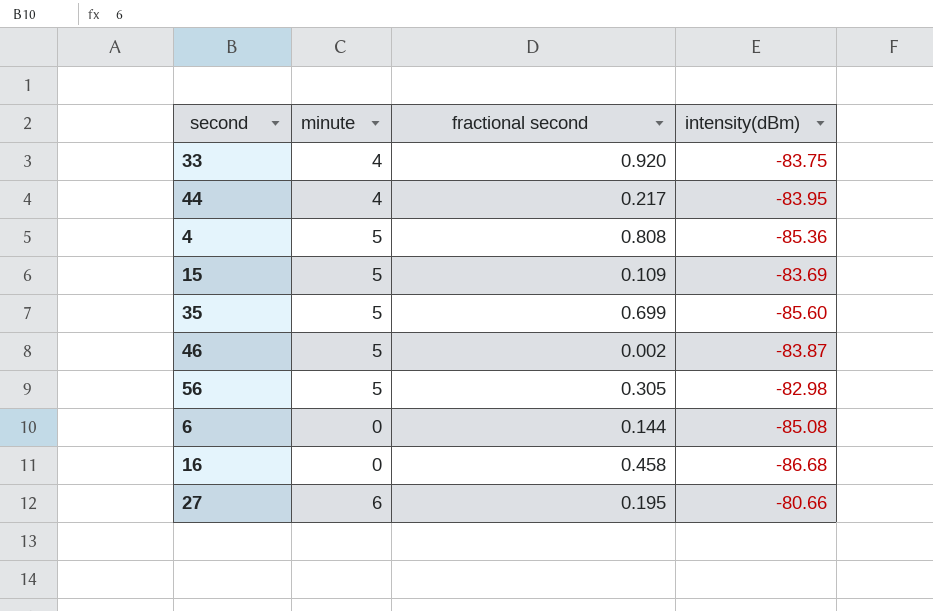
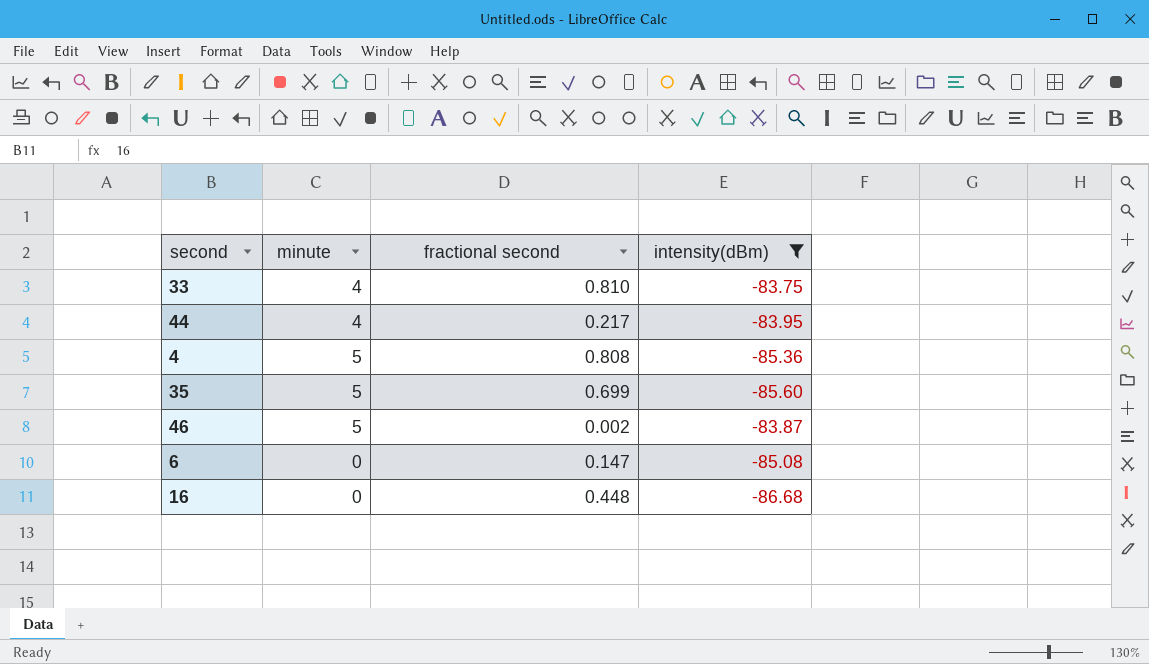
filter: none -> intensity(dBm) <= -83.75
33 | fractional second: 0.920 -> 0.810
6 | fractional second: 0.144 -> 0.147
16 | fractional second: 0.458 -> 0.448

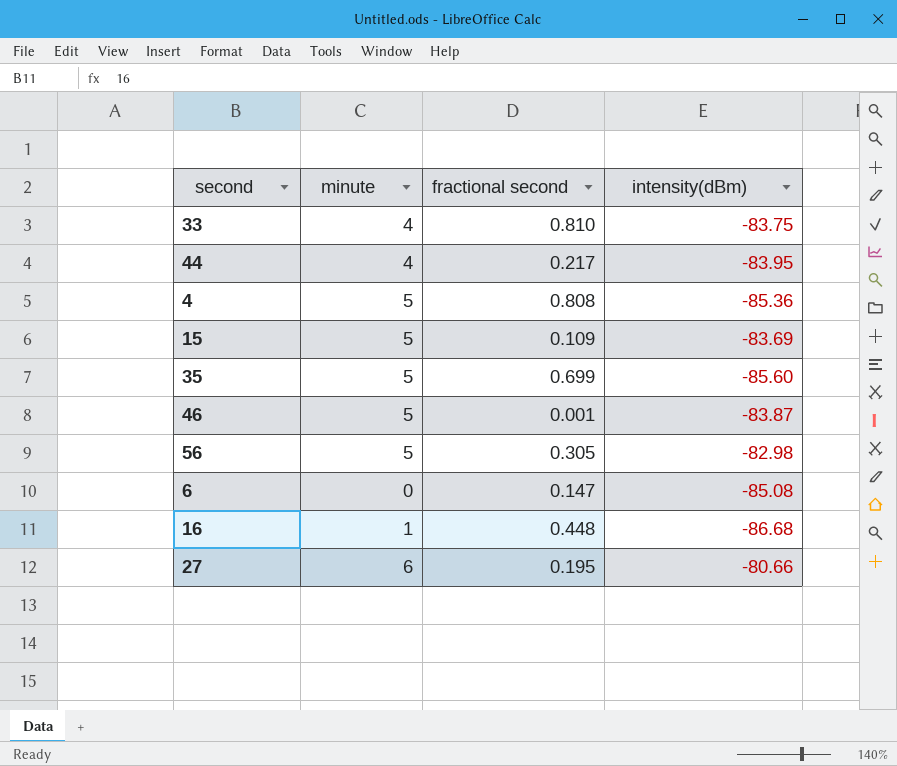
filter: intensity(dBm) <= -83.75 -> none
46 | fractional second: 0.002 -> 0.001
16 | minute: 0 -> 1

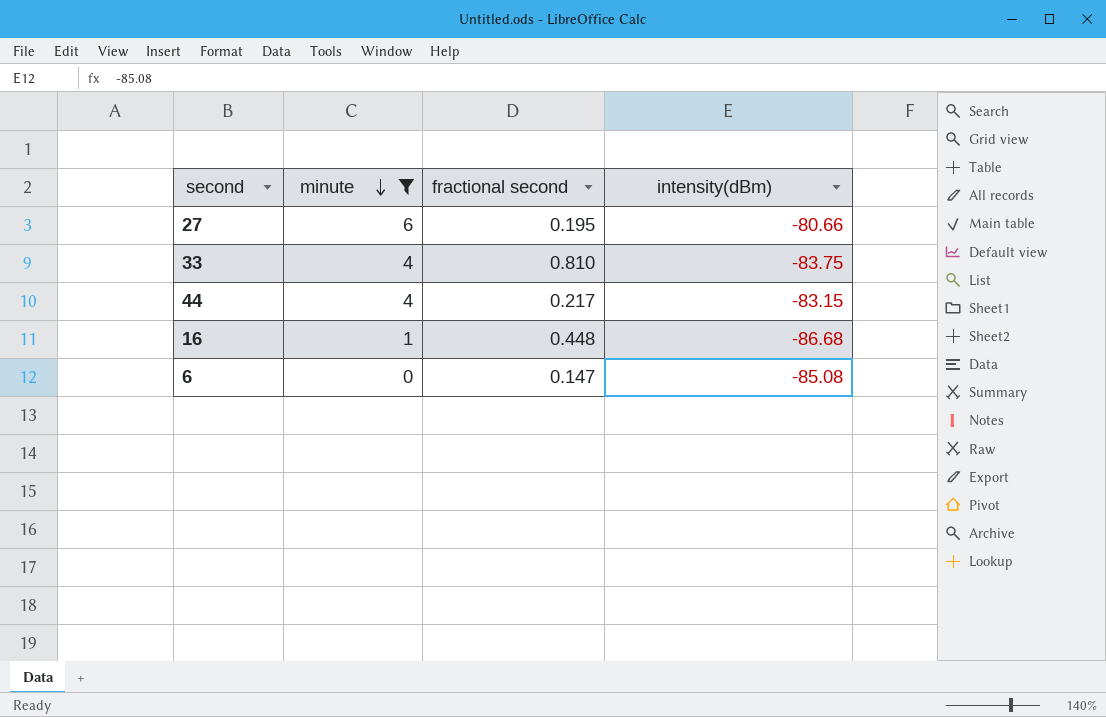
filter: none -> minute != 5
row order: none -> minute descending
44 | intensity(dBm): -83.95 -> -83.15

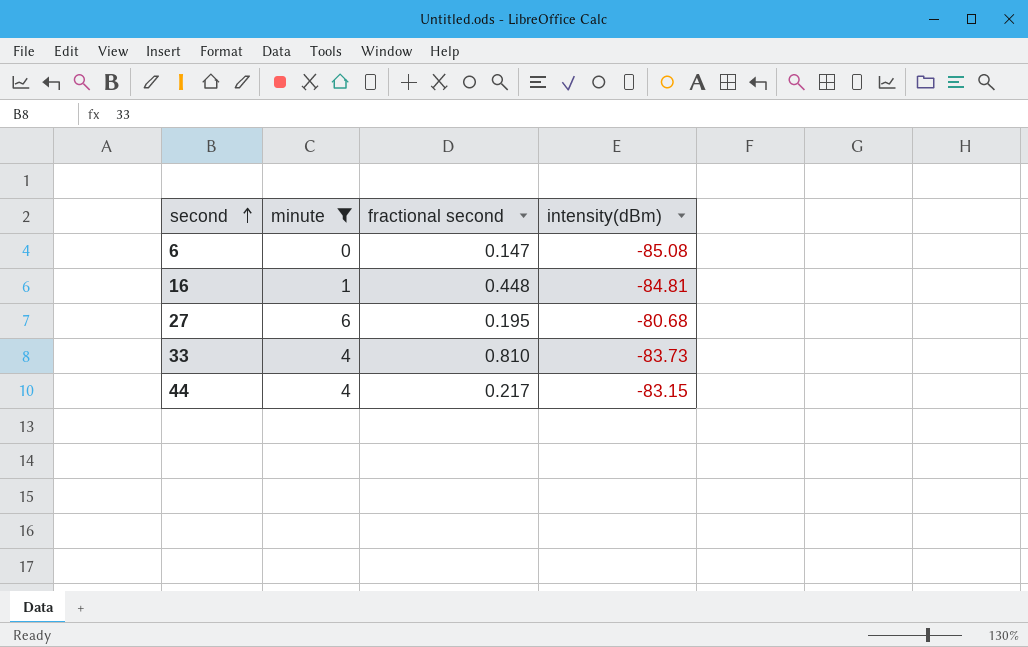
row order: minute descending -> second ascending
16 | intensity(dBm): -86.68 -> -84.81
27 | intensity(dBm): -80.66 -> -80.68
33 | intensity(dBm): -83.75 -> -83.73

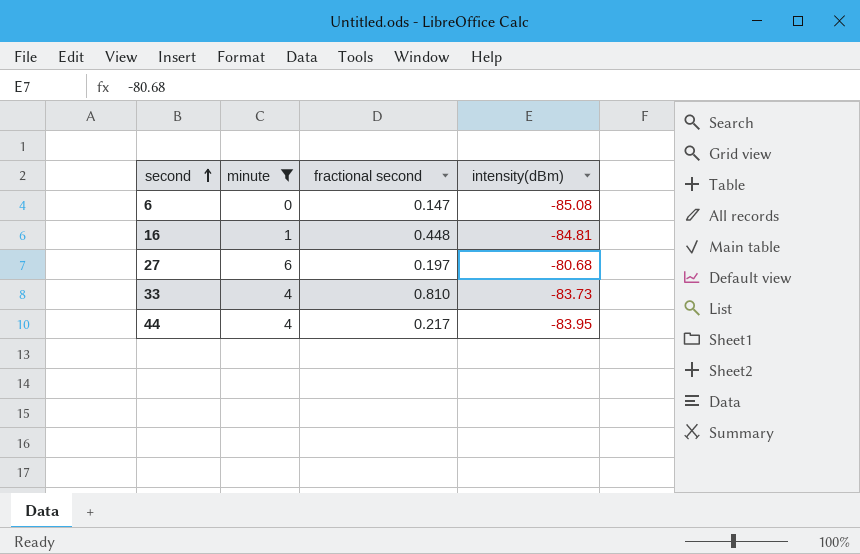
27 | fractional second: 0.195 -> 0.197
44 | intensity(dBm): -83.15 -> -83.95

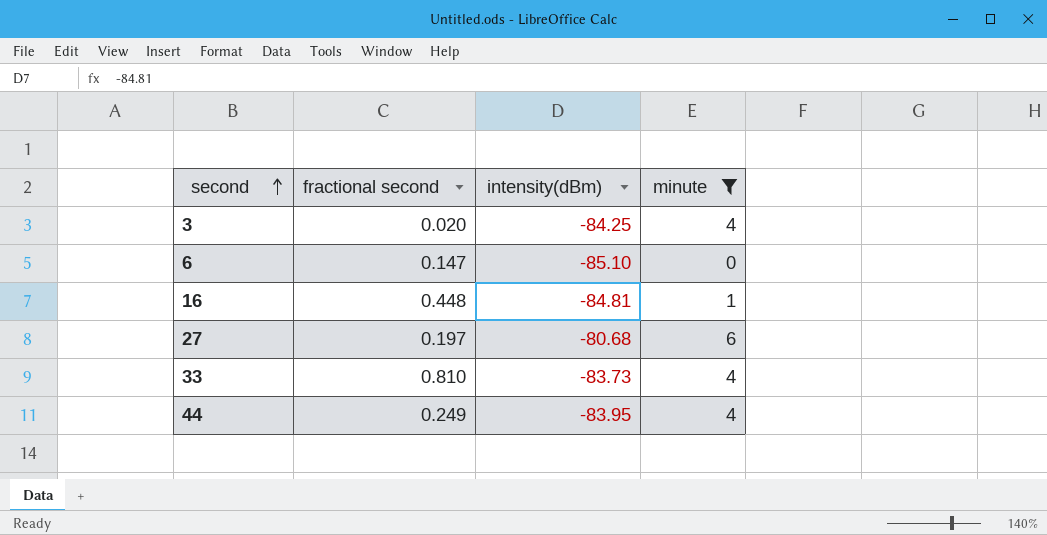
column minute | position: 2 -> 4
row 3: none -> 0.020 | -84.25 | 4
6 | intensity(dBm): -85.08 -> -85.10
44 | fractional second: 0.217 -> 0.249

